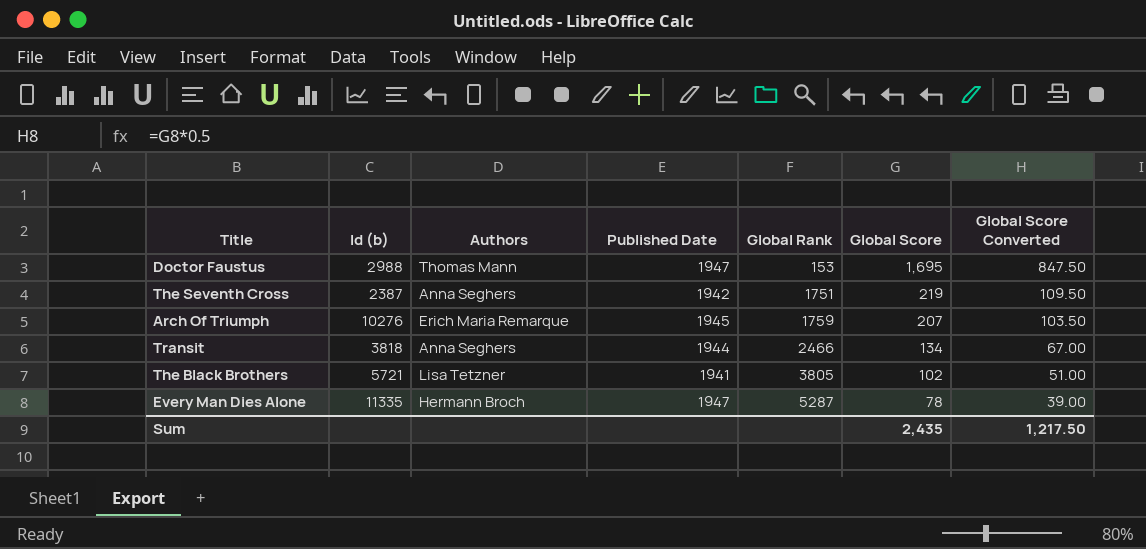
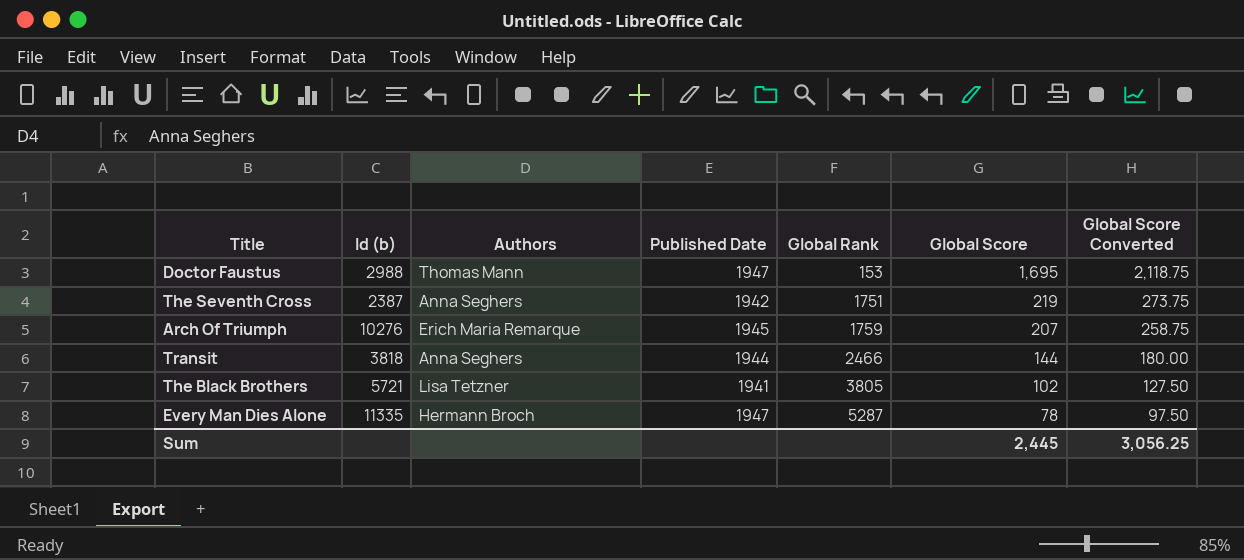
column Global Score Converted | formula: [Global Score] * 0.5 -> [Global Score] * 1.25
Transit | Global Score: 134 -> 144
Sum | Global Score: 2,435 -> 2,445
Sum | Global Score Converted: 1,217.50 -> 3,056.25

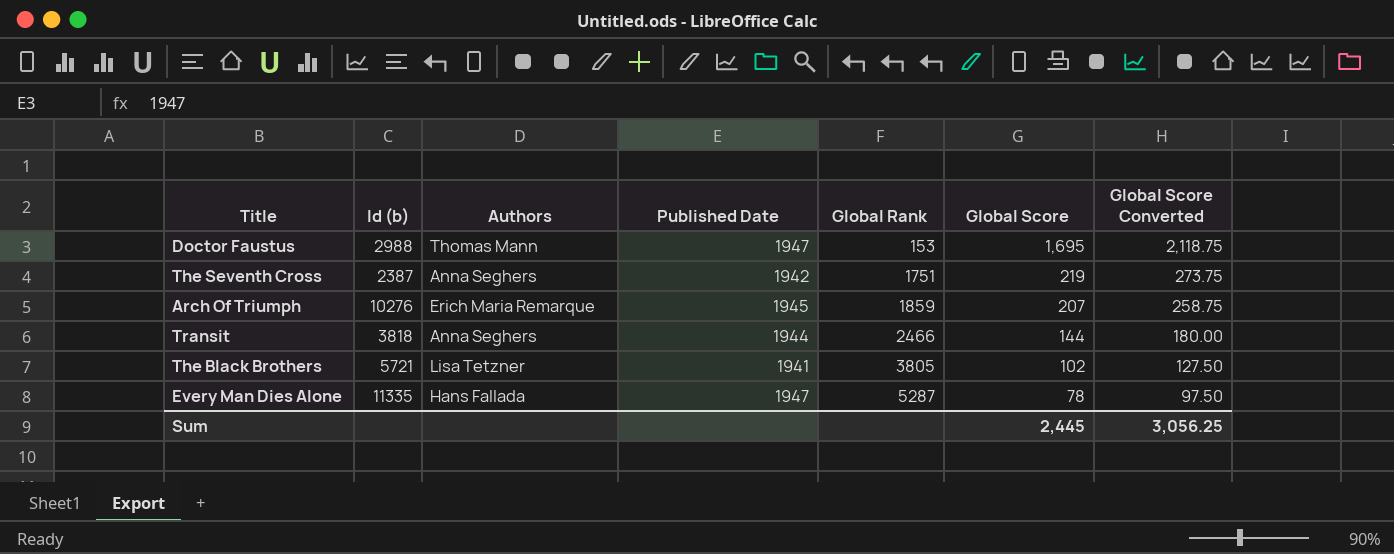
Arch Of Triumph | Global Rank: 1759 -> 1859
Every Man Dies Alone | Authors: Hermann Broch -> Hans Fallada

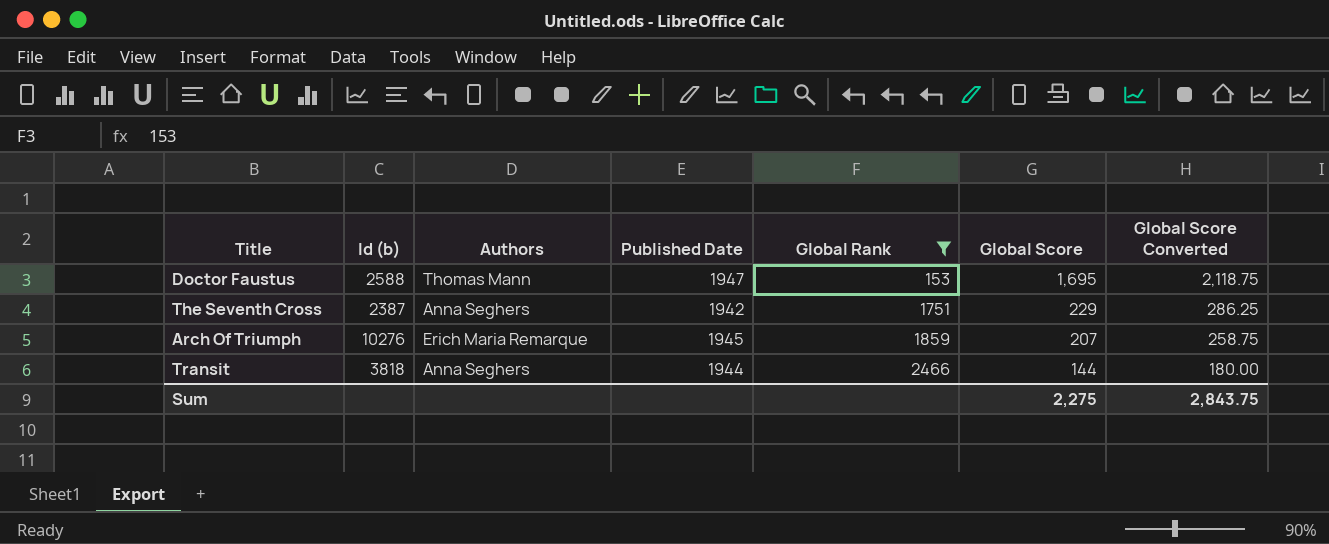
filter: none -> Global Rank <= 2466
Doctor Faustus | Id (b): 2988 -> 2588
The Seventh Cross | Global Score: 219 -> 229
The Seventh Cross | Global Score Converted: 273.75 -> 286.25
Sum | Global Score: 2,445 -> 2,275
Sum | Global Score Converted: 3,056.25 -> 2,843.75

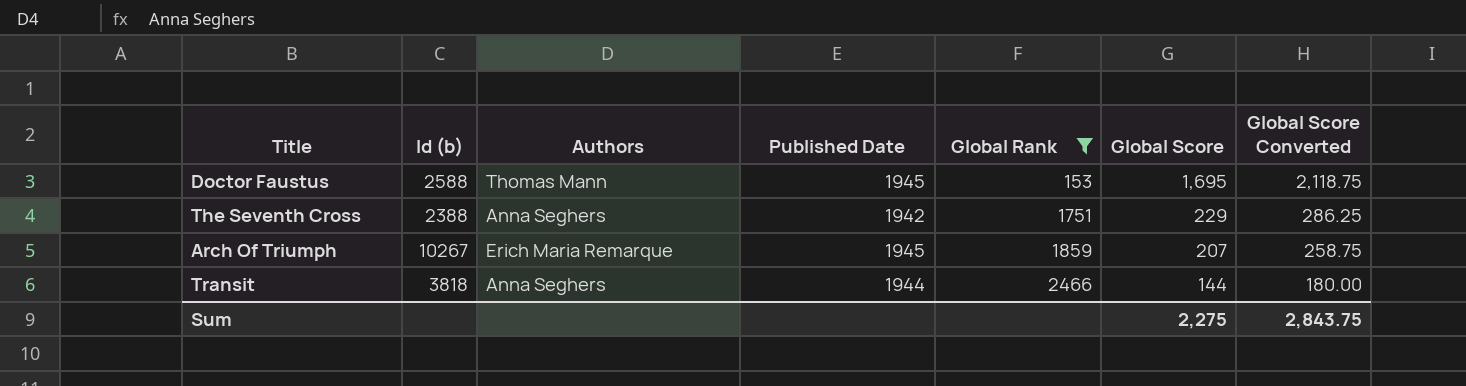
Doctor Faustus | Published Date: 1947 -> 1945
The Seventh Cross | Id (b): 2387 -> 2388
Arch Of Triumph | Id (b): 10276 -> 10267

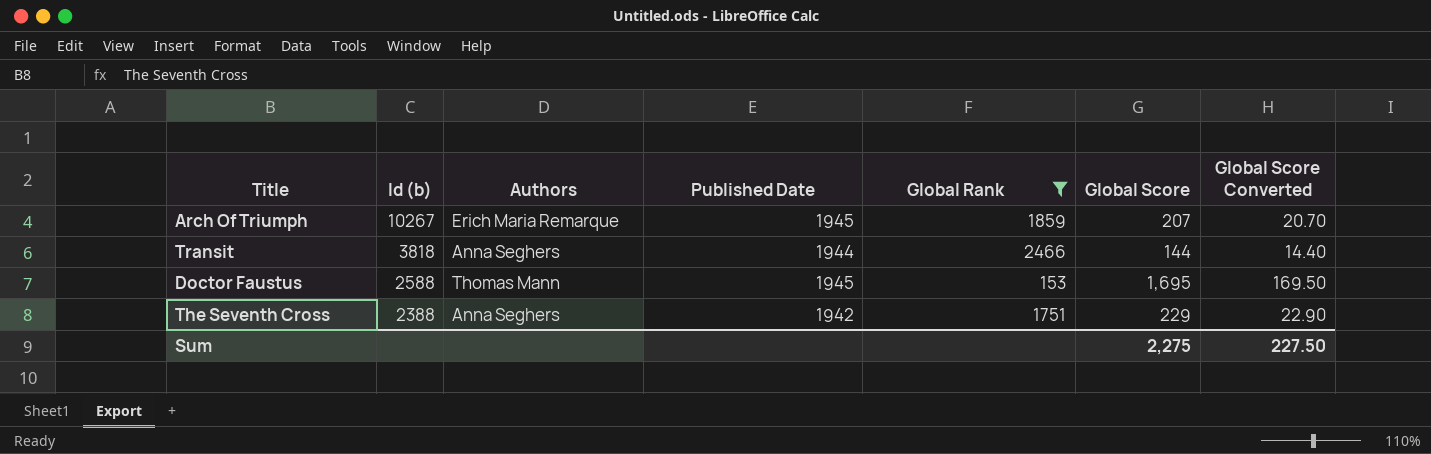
row order: Global Rank ascending -> Id (b) descending
column Global Score Converted | formula: [Global Score] * 1.25 -> [Global Score] * 0.1
Sum | Global Score Converted: 2,843.75 -> 227.50

